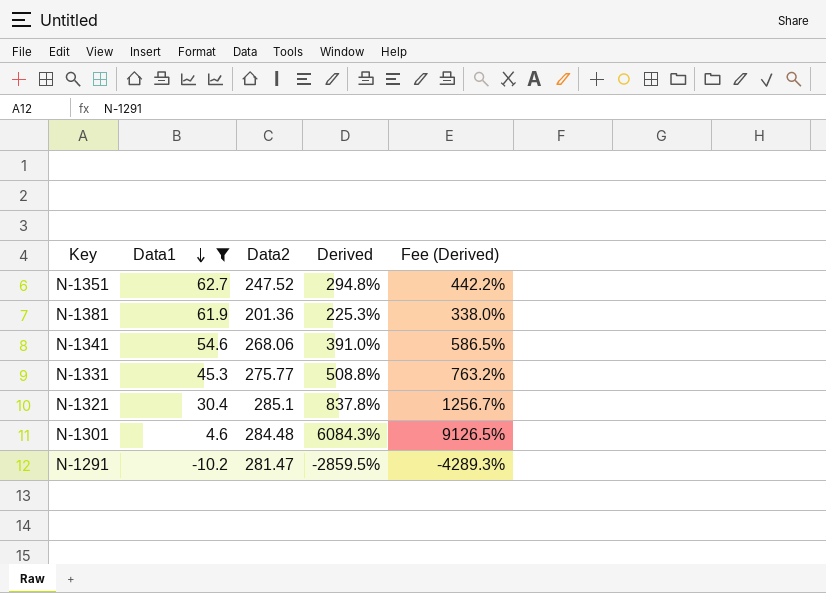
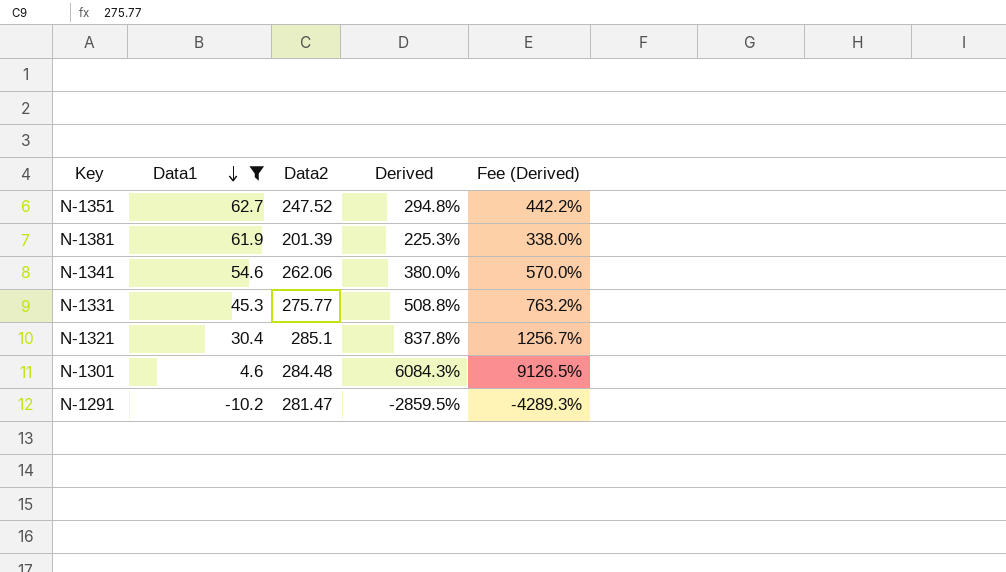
N-1381 | Data2: 201.36 -> 201.39
N-1341 | Data2: 268.06 -> 262.06
N-1341 | Derived: 391.0% -> 380.0%
N-1341 | Fee (Derived): 586.5% -> 570.0%

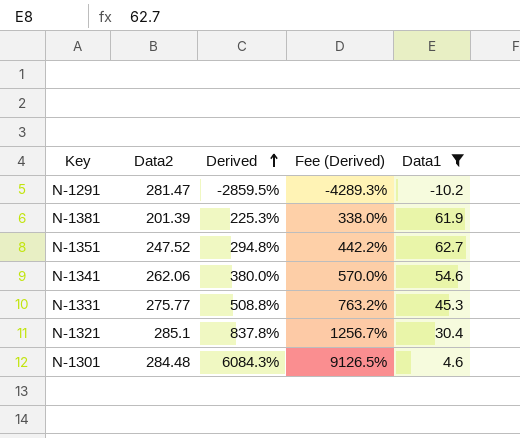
row order: Data1 descending -> Derived ascending
column Data1 | position: 2 -> 5

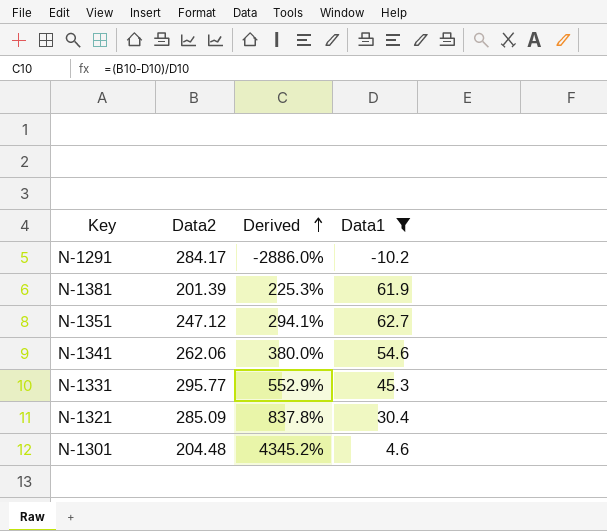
column Fee (Derived) | formula: [Derived] * 1.5 -> none
N-1291 | Data2: 281.47 -> 284.17
N-1291 | Derived: -2859.5% -> -2886.0%
N-1351 | Data2: 247.52 -> 247.12
N-1351 | Derived: 294.8% -> 294.1%
N-1331 | Data2: 275.77 -> 295.77
N-1331 | Derived: 508.8% -> 552.9%
N-1321 | Data2: 285.1 -> 285.09
N-1301 | Data2: 284.48 -> 204.48
N-1301 | Derived: 6084.3% -> 4345.2%

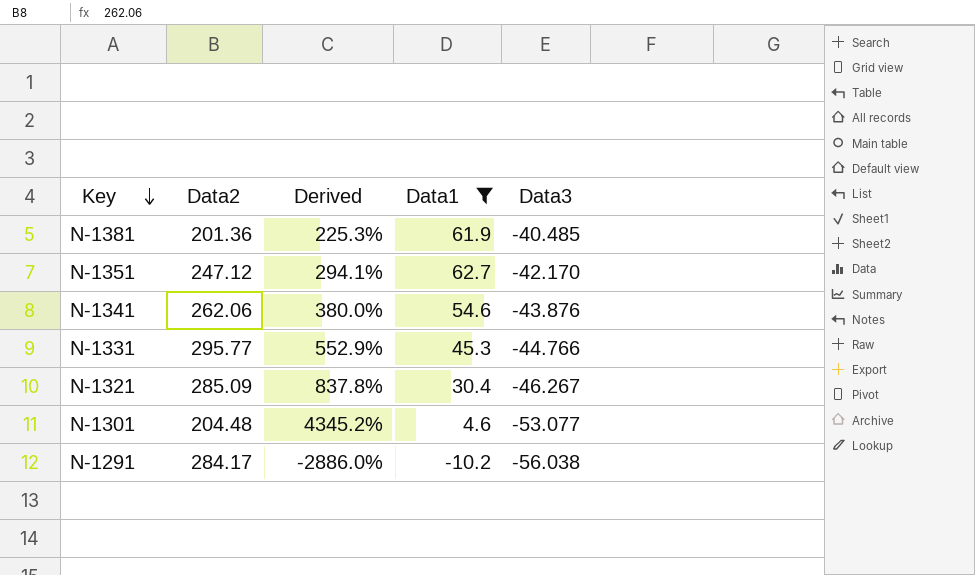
row order: Derived ascending -> Key descending
column Data3 | position: none -> 5
N-1381 | Data2: 201.39 -> 201.36

